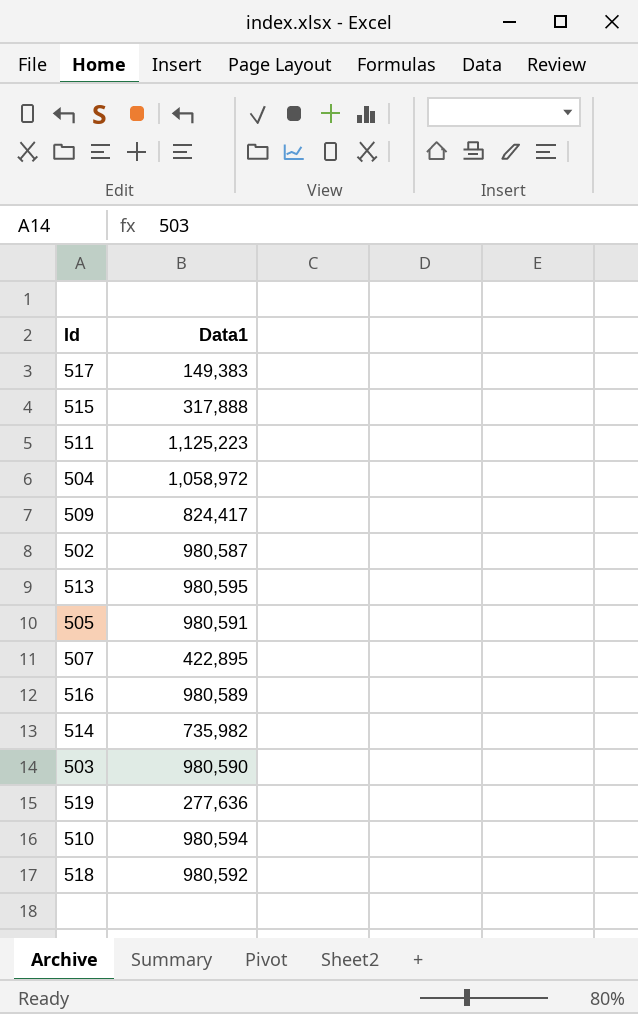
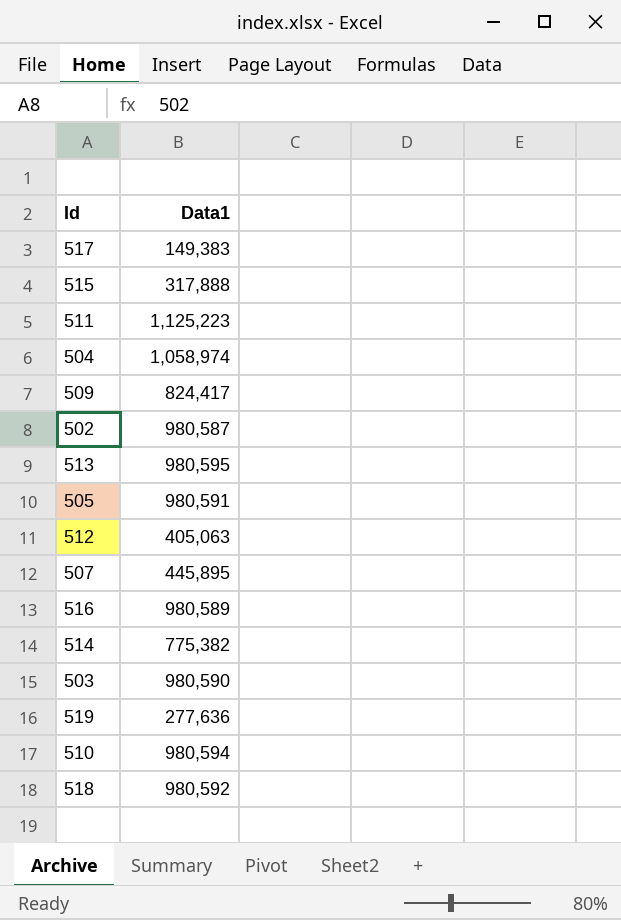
504 | Data1: 1,058,972 -> 1,058,974
row 512: none -> 405,063
507 | Data1: 422,895 -> 445,895
514 | Data1: 735,982 -> 775,382

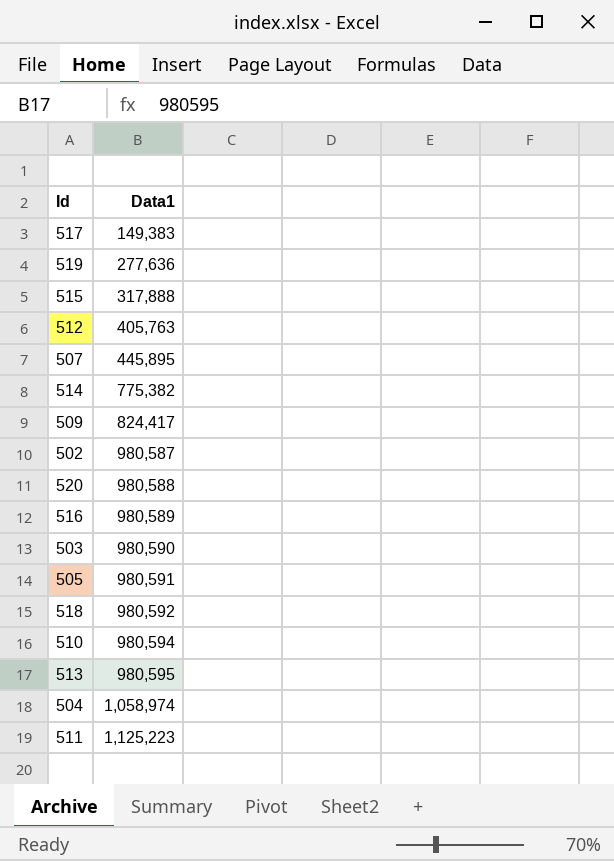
row order: none -> Data1 ascending
512 | Data1: 405,063 -> 405,763
row 520: none -> 980,588

